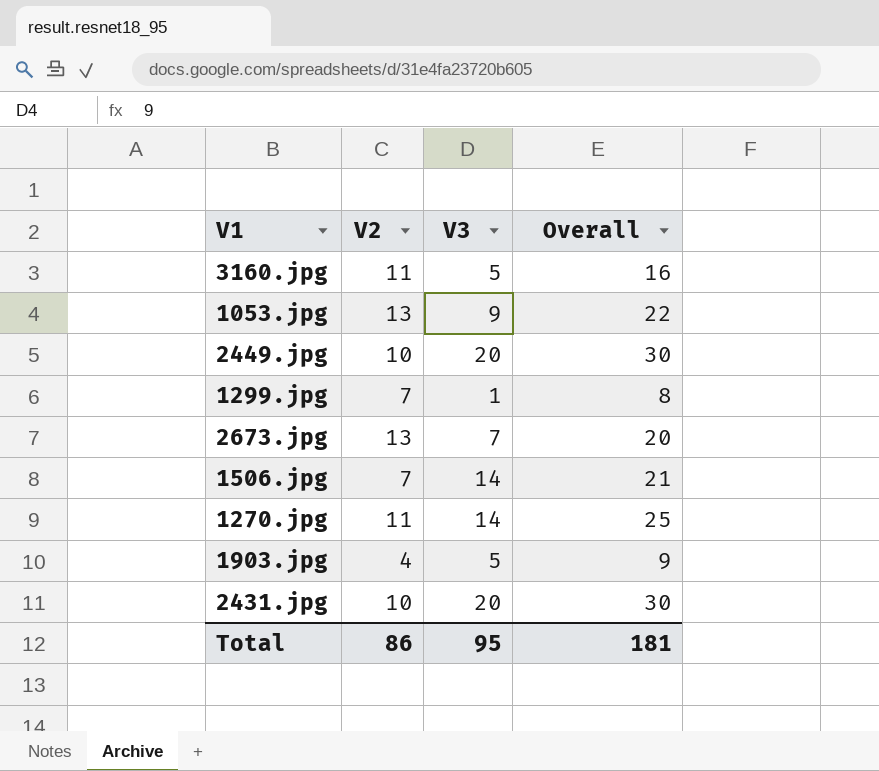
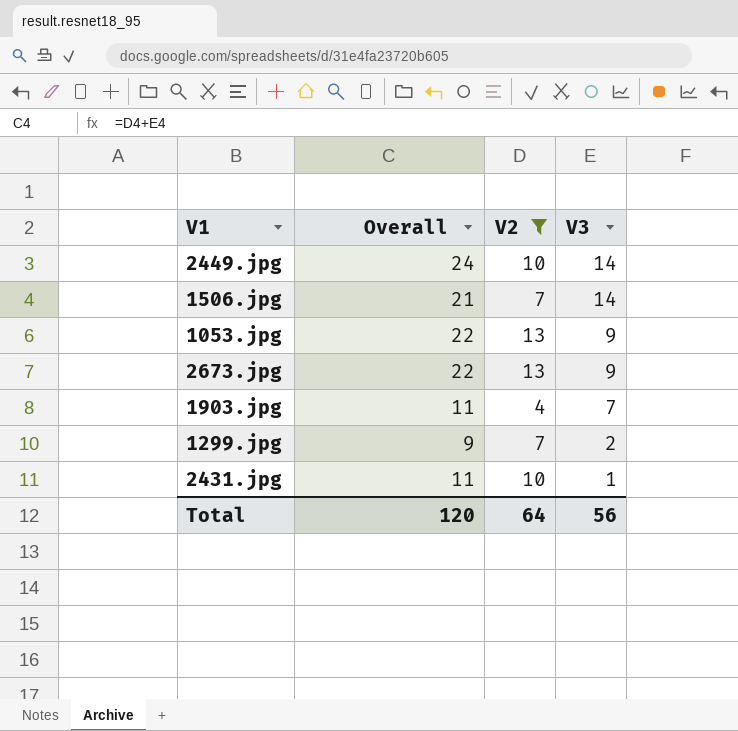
filter: none -> V2 != 11
row order: none -> V3 descending
column Overall | position: 4 -> 2
2449.jpg | Overall: 30 -> 24
2449.jpg | V3: 20 -> 14
2673.jpg | Overall: 20 -> 22
2673.jpg | V3: 7 -> 9
1903.jpg | Overall: 9 -> 11
1903.jpg | V3: 5 -> 7
1299.jpg | Overall: 8 -> 9
1299.jpg | V3: 1 -> 2
2431.jpg | Overall: 30 -> 11
2431.jpg | V3: 20 -> 1
Total | Overall: 181 -> 120
Total | V2: 86 -> 64
Total | V3: 95 -> 56

